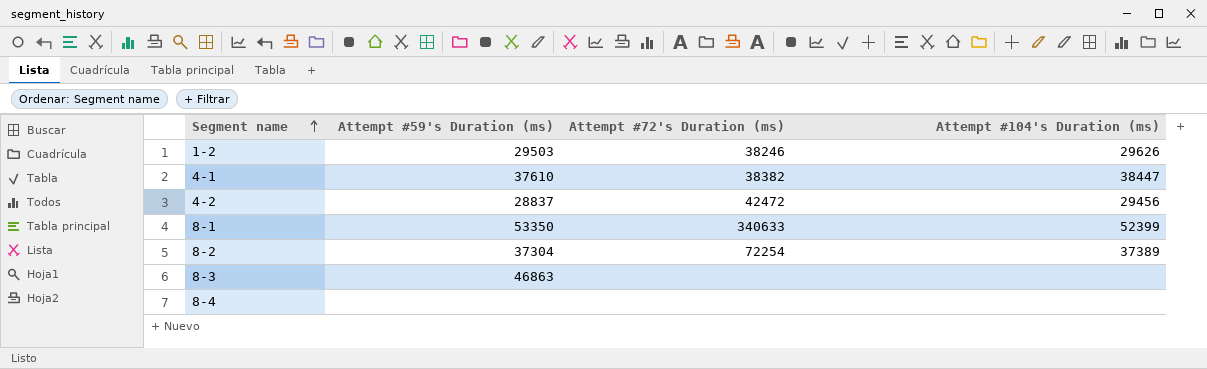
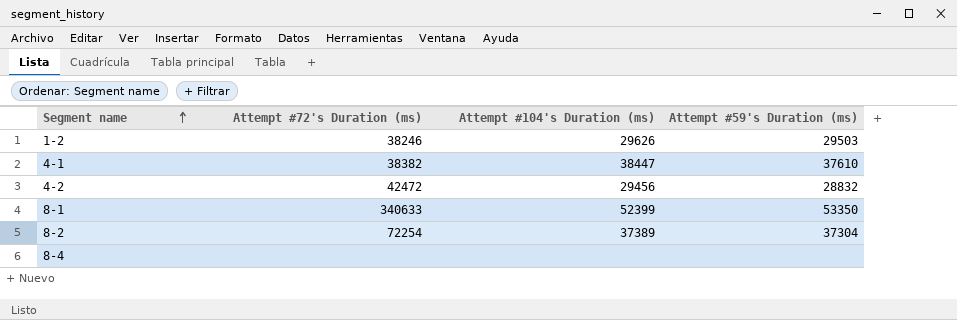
column Attempt #59's Duration (ms) | position: 2 -> 4
row 8-3: 46863 | none | none -> none
4-2 | Attempt #59's Duration (ms): 28837 -> 28832

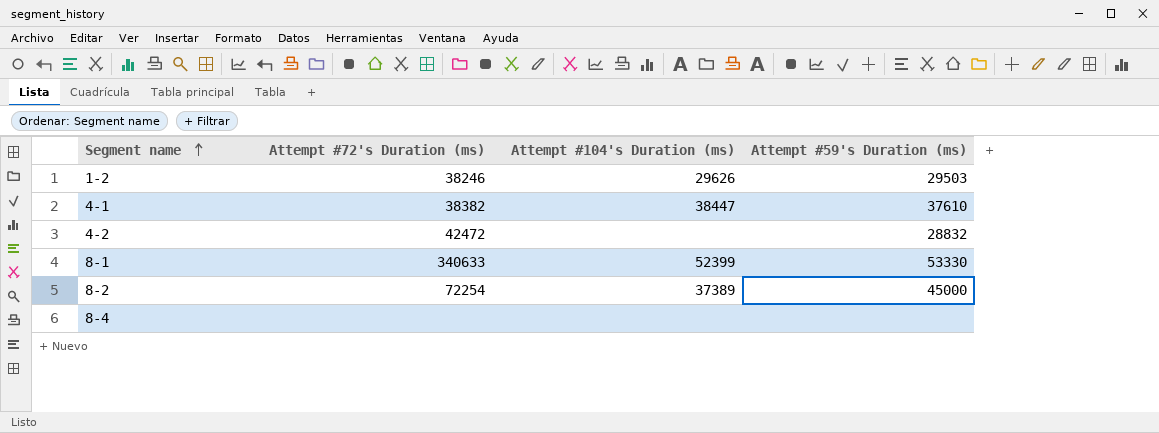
4-2 | Attempt #104's Duration (ms): 29456 -> none
8-1 | Attempt #59's Duration (ms): 53350 -> 53330
8-2 | Attempt #59's Duration (ms): 37304 -> 45000

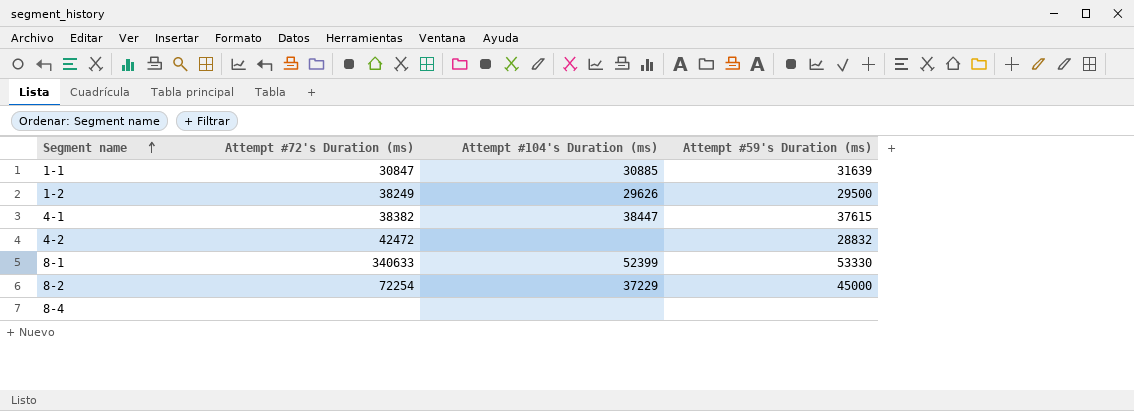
row 1-1: none -> 30847 | 30885 | 31639
1-2 | Attempt #72's Duration (ms): 38246 -> 38249
1-2 | Attempt #59's Duration (ms): 29503 -> 29500
4-1 | Attempt #59's Duration (ms): 37610 -> 37615
8-2 | Attempt #104's Duration (ms): 37389 -> 37229

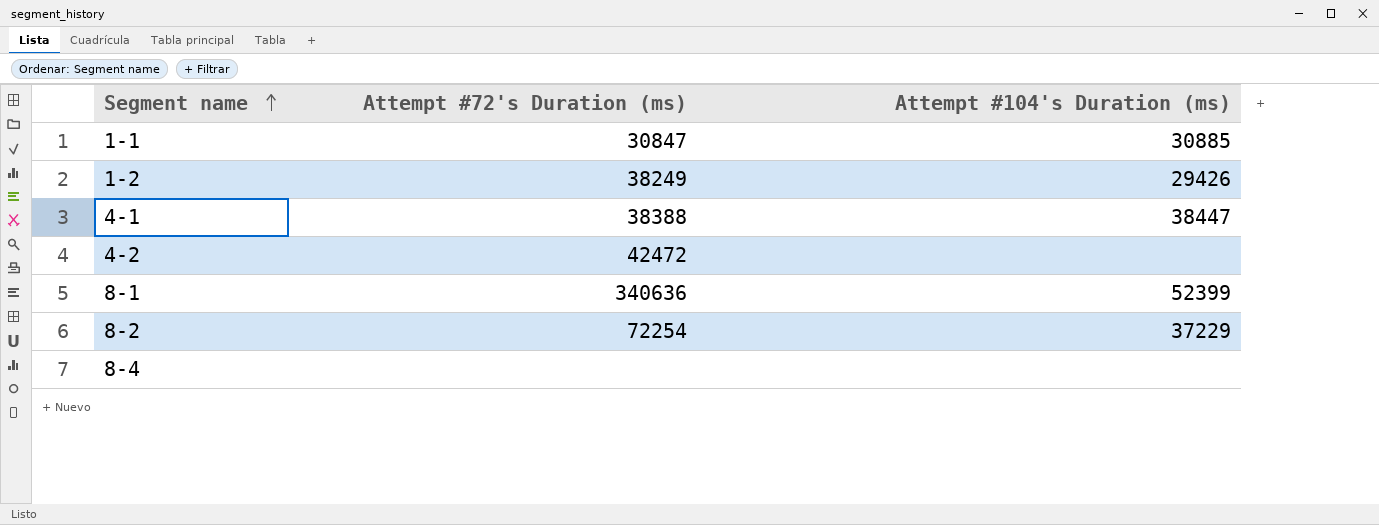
column Attempt #59's Duration (ms) | position: 4 -> none
1-2 | Attempt #104's Duration (ms): 29626 -> 29426
4-1 | Attempt #72's Duration (ms): 38382 -> 38388
8-1 | Attempt #72's Duration (ms): 340633 -> 340636

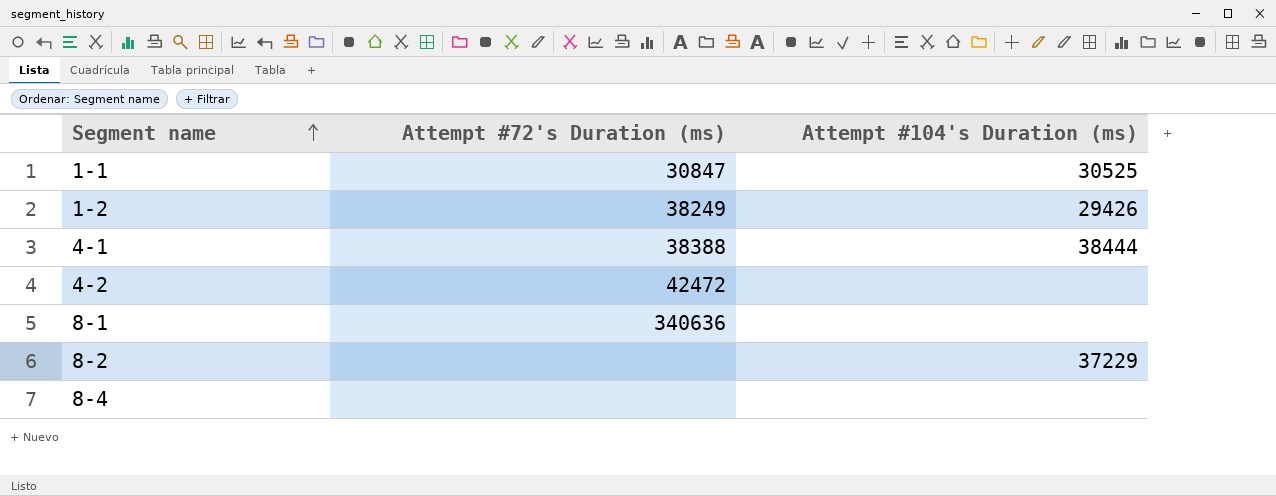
1-1 | Attempt #104's Duration (ms): 30885 -> 30525
4-1 | Attempt #104's Duration (ms): 38447 -> 38444
8-1 | Attempt #104's Duration (ms): 52399 -> none
8-2 | Attempt #72's Duration (ms): 72254 -> none

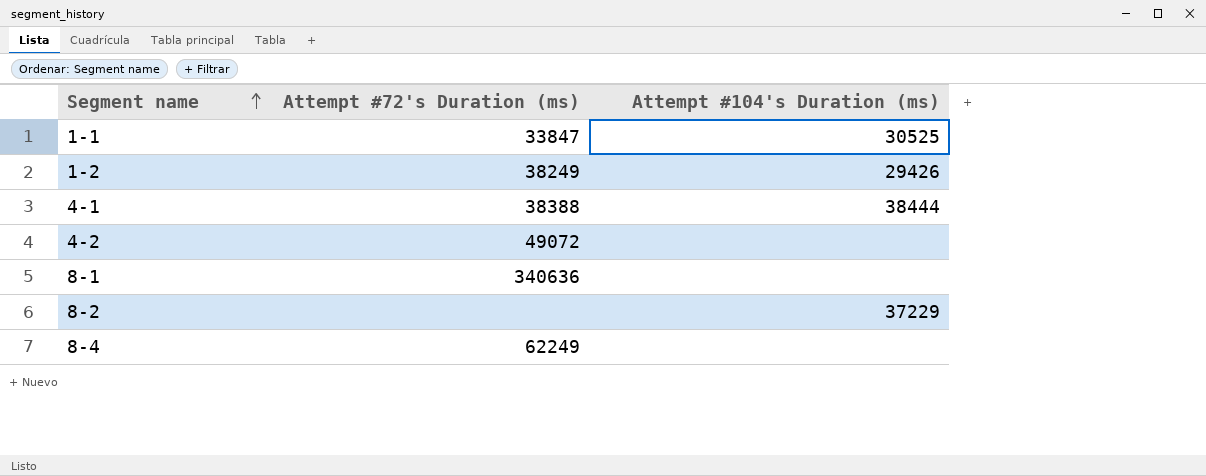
1-1 | Attempt #72's Duration (ms): 30847 -> 33847
4-2 | Attempt #72's Duration (ms): 42472 -> 49072
8-4 | Attempt #72's Duration (ms): none -> 62249

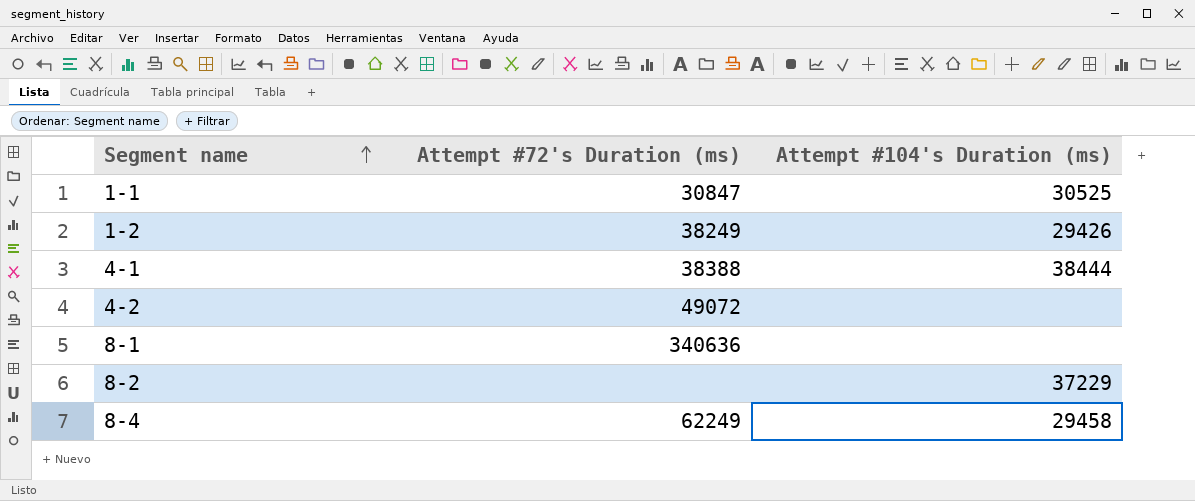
1-1 | Attempt #72's Duration (ms): 33847 -> 30847
8-4 | Attempt #104's Duration (ms): none -> 29458

